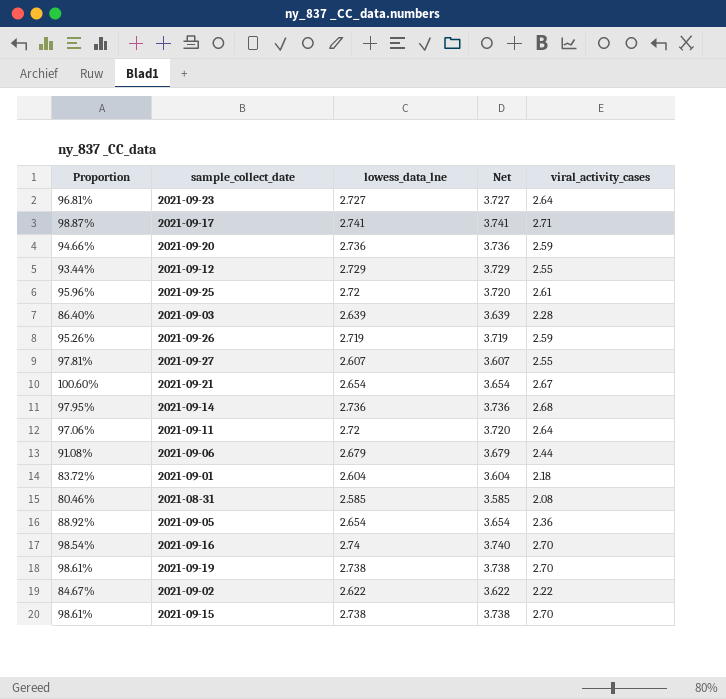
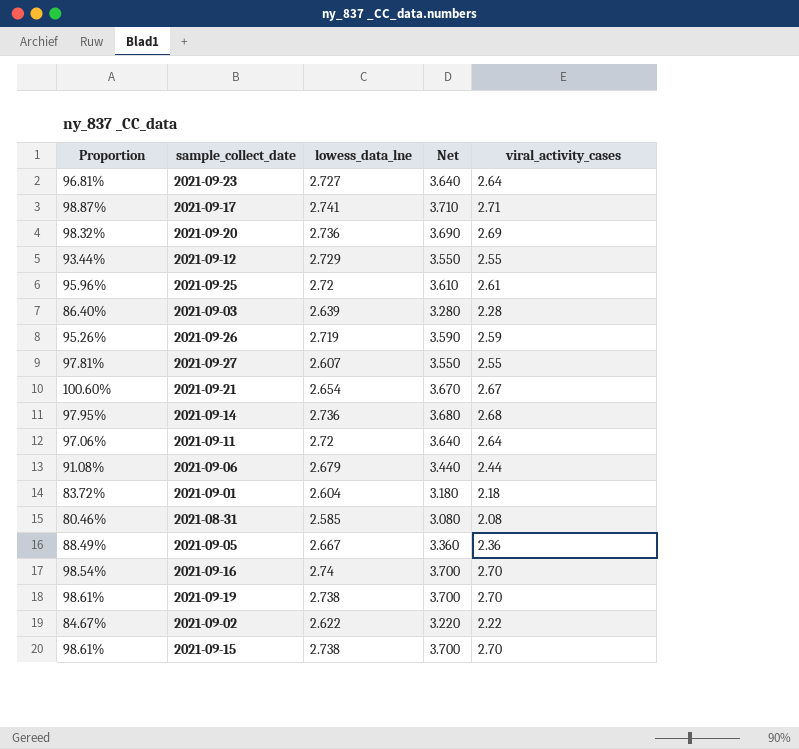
column Net | formula: [lowess_data_lne] + 1 -> [viral_activity_cases] + 1
2021-09-20 | Proportion: 94.66% -> 98.32%
2021-09-20 | viral_activity_cases: 2.59 -> 2.69
2021-09-05 | Proportion: 88.92% -> 88.49%
2021-09-05 | lowess_data_lne: 2.654 -> 2.667

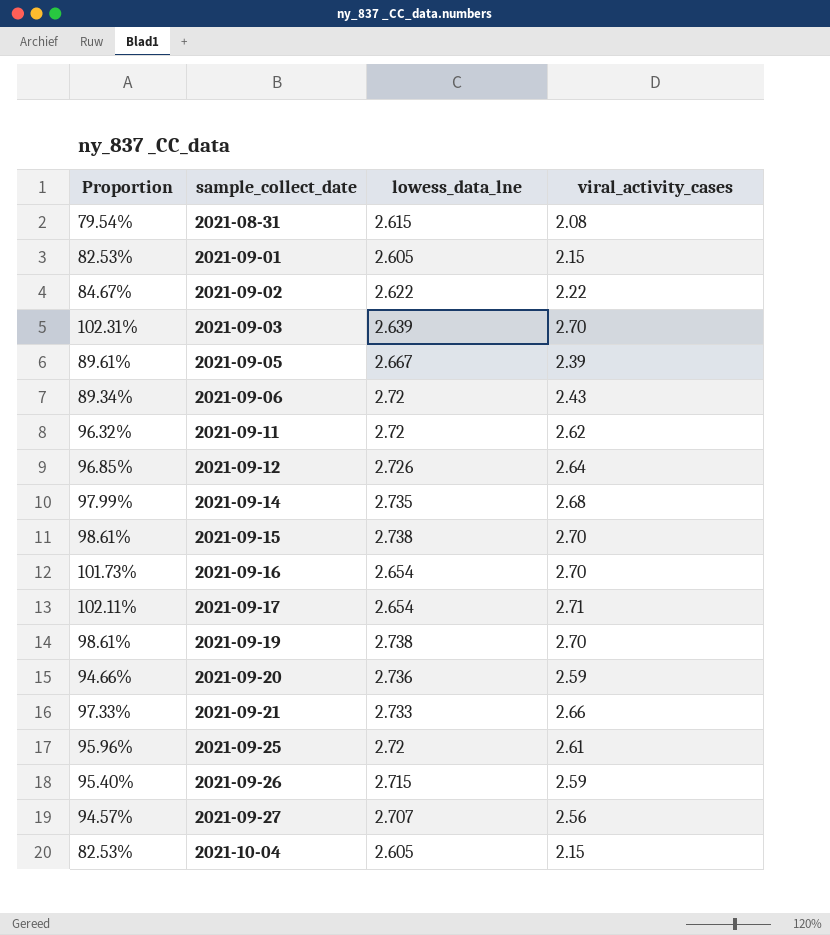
row order: none -> sample_collect_date ascending
column Net | formula: [viral_activity_cases] + 1 -> none
row 2021-09-23: 96.81% | 2.727 | 3.640 | 2.64 -> none
2021-08-31 | Proportion: 80.46% -> 79.54%
2021-08-31 | lowess_data_lne: 2.585 -> 2.615
2021-09-01 | Proportion: 83.72% -> 82.53%
2021-09-01 | lowess_data_lne: 2.604 -> 2.605
2021-09-01 | viral_activity_cases: 2.18 -> 2.15
2021-09-03 | Proportion: 86.40% -> 102.31%
2021-09-03 | viral_activity_cases: 2.28 -> 2.70
2021-09-05 | Proportion: 88.49% -> 89.61%
2021-09-05 | viral_activity_cases: 2.36 -> 2.39
2021-09-06 | Proportion: 91.08% -> 89.34%
2021-09-06 | lowess_data_lne: 2.679 -> 2.72
2021-09-06 | viral_activity_cases: 2.44 -> 2.43
2021-09-11 | Proportion: 97.06% -> 96.32%
2021-09-11 | viral_activity_cases: 2.64 -> 2.62
2021-09-12 | Proportion: 93.44% -> 96.85%
2021-09-12 | lowess_data_lne: 2.729 -> 2.726
2021-09-12 | viral_activity_cases: 2.55 -> 2.64
2021-09-14 | Proportion: 97.95% -> 97.99%
2021-09-14 | lowess_data_lne: 2.736 -> 2.735
2021-09-16 | Proportion: 98.54% -> 101.73%
2021-09-16 | lowess_data_lne: 2.74 -> 2.654
2021-09-17 | Proportion: 98.87% -> 102.11%
2021-09-17 | lowess_data_lne: 2.741 -> 2.654
2021-09-20 | Proportion: 98.32% -> 94.66%
2021-09-20 | viral_activity_cases: 2.69 -> 2.59
2021-09-21 | Proportion: 100.60% -> 97.33%
2021-09-21 | lowess_data_lne: 2.654 -> 2.733
2021-09-21 | viral_activity_cases: 2.67 -> 2.66
2021-09-26 | Proportion: 95.26% -> 95.40%
2021-09-26 | lowess_data_lne: 2.719 -> 2.715
2021-09-27 | Proportion: 97.81% -> 94.57%
2021-09-27 | lowess_data_lne: 2.607 -> 2.707
2021-09-27 | viral_activity_cases: 2.55 -> 2.56
row 2021-10-04: none -> 82.53% | 2.605 | 2.15

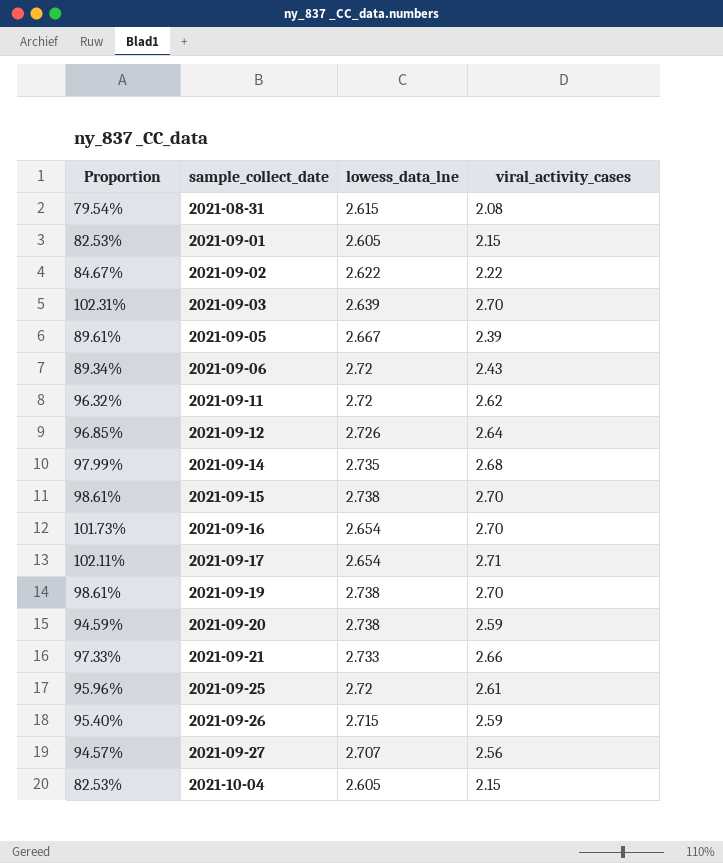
2021-09-20 | Proportion: 94.66% -> 94.59%
2021-09-20 | lowess_data_lne: 2.736 -> 2.738

